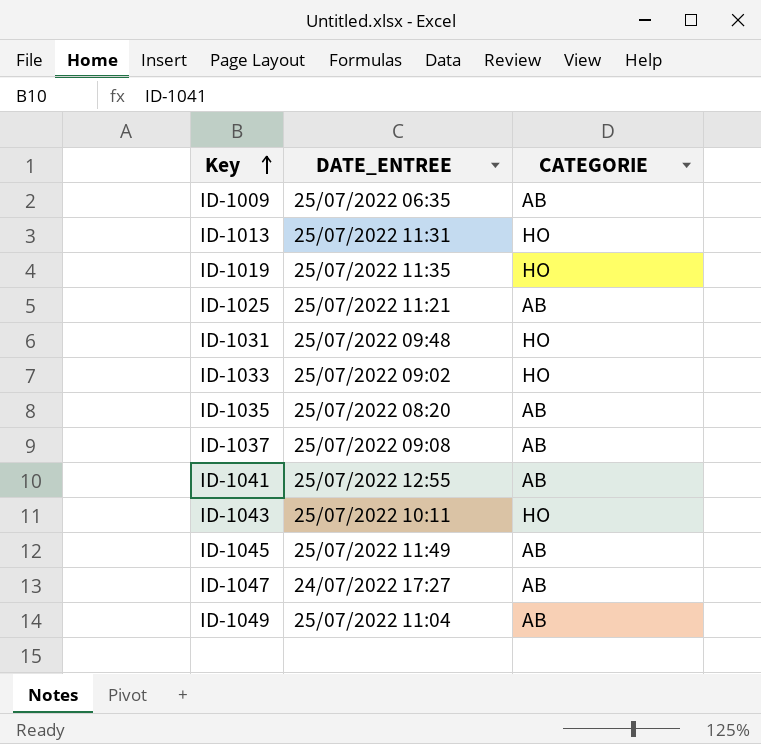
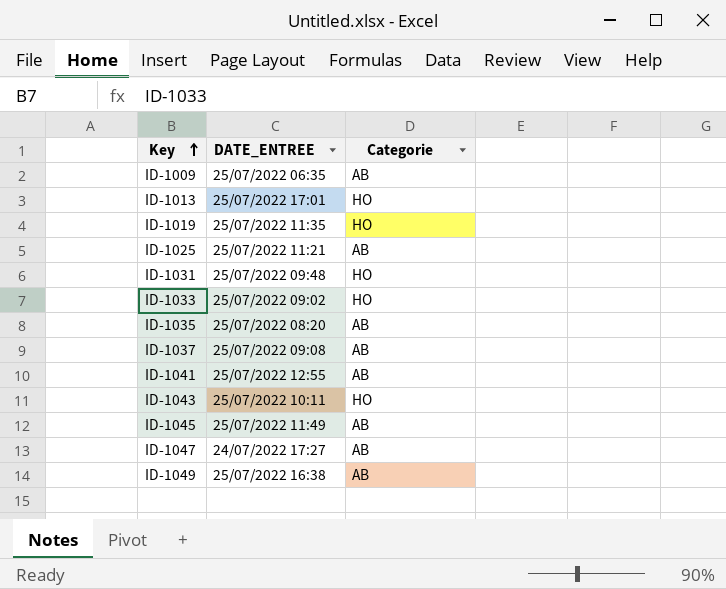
column name: CATEGORIE -> Categorie
ID-1013 | DATE_ENTREE: 25/07/2022 11:31 -> 25/07/2022 17:01
ID-1049 | DATE_ENTREE: 25/07/2022 11:04 -> 25/07/2022 16:38

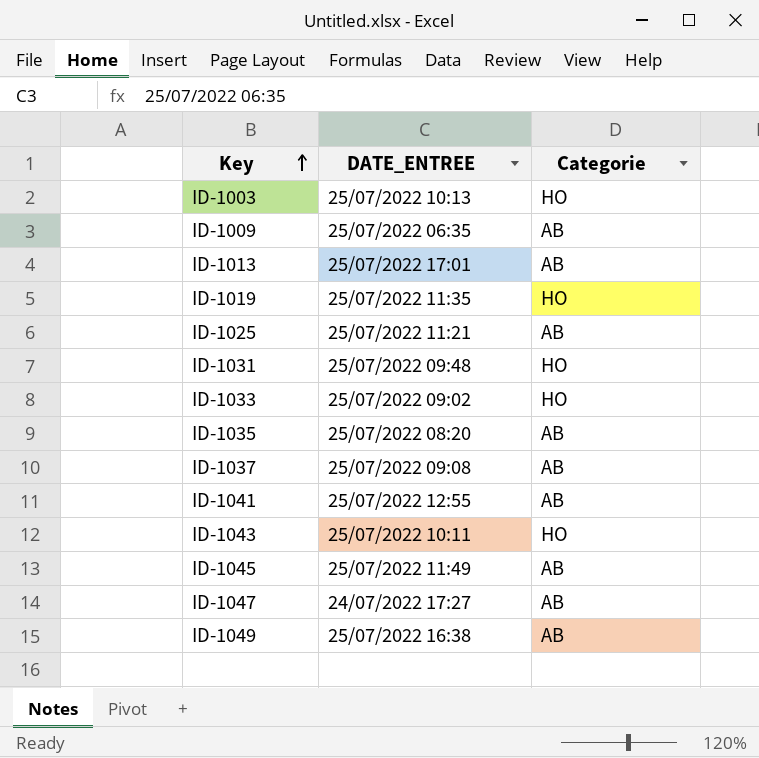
row ID-1003: none -> 25/07/2022 10:13 | HO
ID-1013 | Categorie: HO -> AB

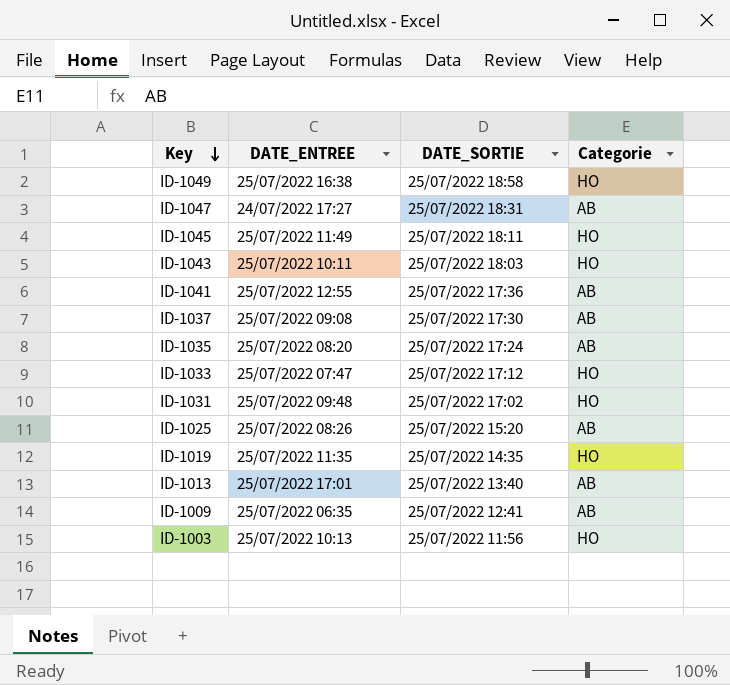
row order: Key ascending -> Key descending
column DATE_SORTIE | position: none -> 3
ID-1049 | Categorie: AB -> HO
ID-1045 | Categorie: AB -> HO
ID-1033 | DATE_ENTREE: 25/07/2022 09:02 -> 25/07/2022 07:47
ID-1025 | DATE_ENTREE: 25/07/2022 11:21 -> 25/07/2022 08:26

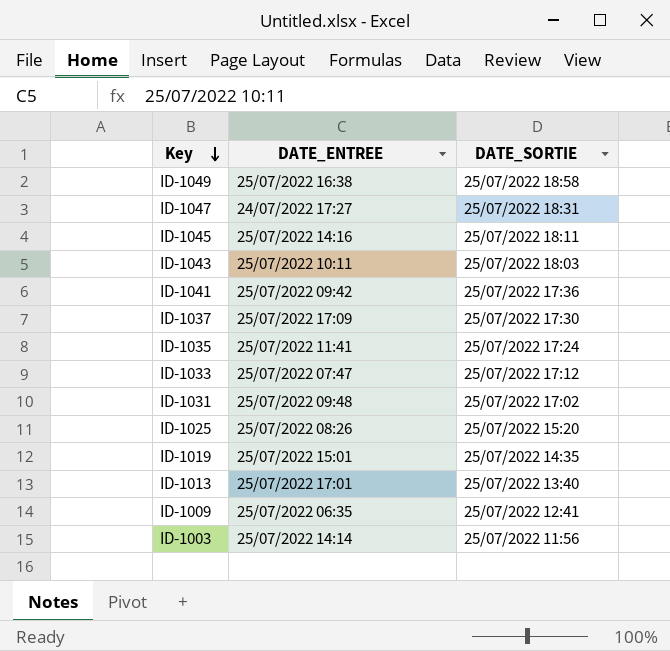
column Categorie | position: 4 -> none
ID-1045 | DATE_ENTREE: 25/07/2022 11:49 -> 25/07/2022 14:16
ID-1041 | DATE_ENTREE: 25/07/2022 12:55 -> 25/07/2022 09:42
ID-1037 | DATE_ENTREE: 25/07/2022 09:08 -> 25/07/2022 17:09
ID-1035 | DATE_ENTREE: 25/07/2022 08:20 -> 25/07/2022 11:41
ID-1019 | DATE_ENTREE: 25/07/2022 11:35 -> 25/07/2022 15:01
ID-1003 | DATE_ENTREE: 25/07/2022 10:13 -> 25/07/2022 14:14

